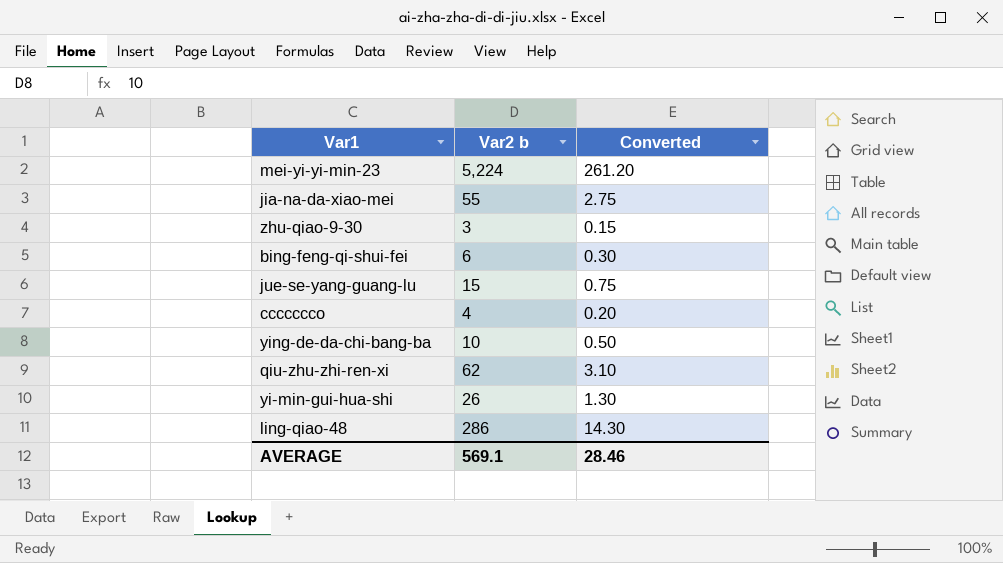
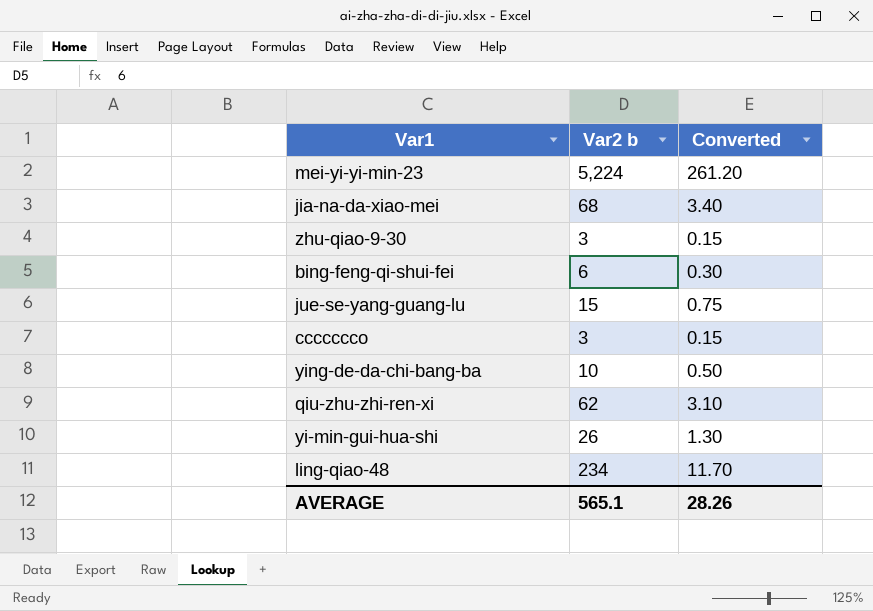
jia-na-da-xiao-mei | Var2 b: 55 -> 68
jia-na-da-xiao-mei | Converted: 2.75 -> 3.40
ccccccco | Var2 b: 4 -> 3
ccccccco | Converted: 0.20 -> 0.15
ling-qiao-48 | Var2 b: 286 -> 234
ling-qiao-48 | Converted: 14.30 -> 11.70
AVERAGE | Var2 b: 569.1 -> 565.1
AVERAGE | Converted: 28.46 -> 28.26

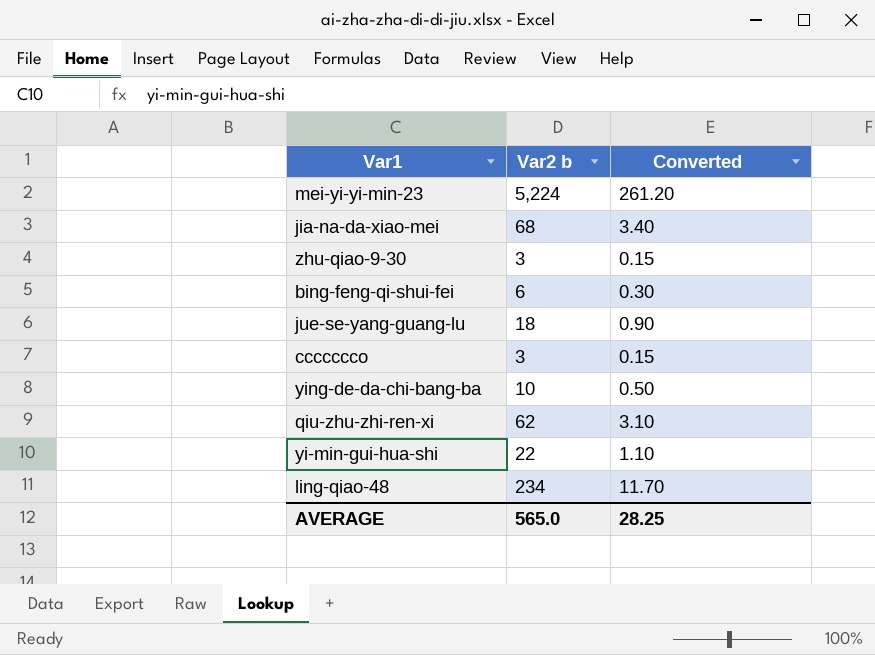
jue-se-yang-guang-lu | Var2 b: 15 -> 18
jue-se-yang-guang-lu | Converted: 0.75 -> 0.90
yi-min-gui-hua-shi | Var2 b: 26 -> 22
yi-min-gui-hua-shi | Converted: 1.30 -> 1.10
AVERAGE | Var2 b: 565.1 -> 565.0
AVERAGE | Converted: 28.26 -> 28.25

